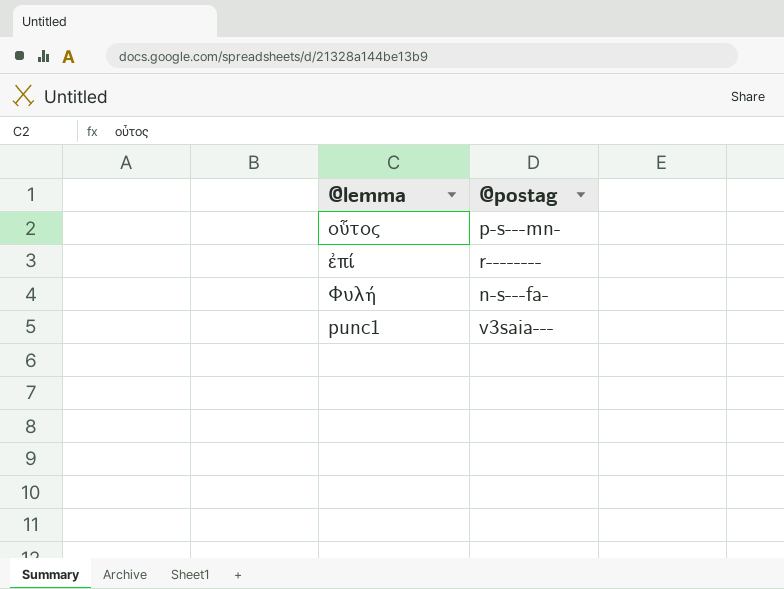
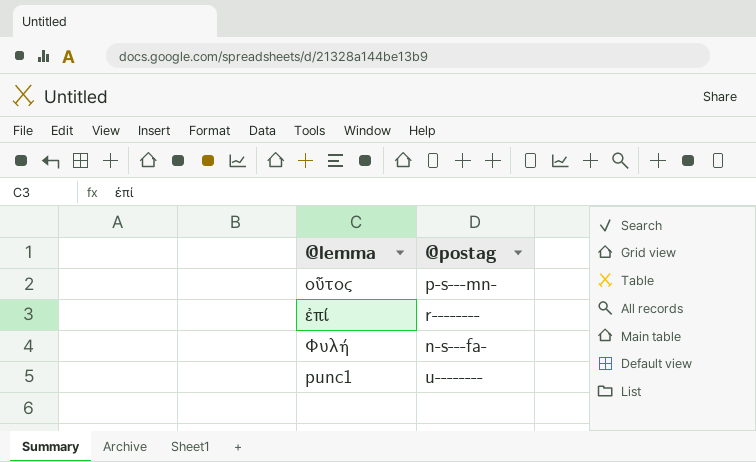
punc1 | @postag: v3saia--- -> u--------

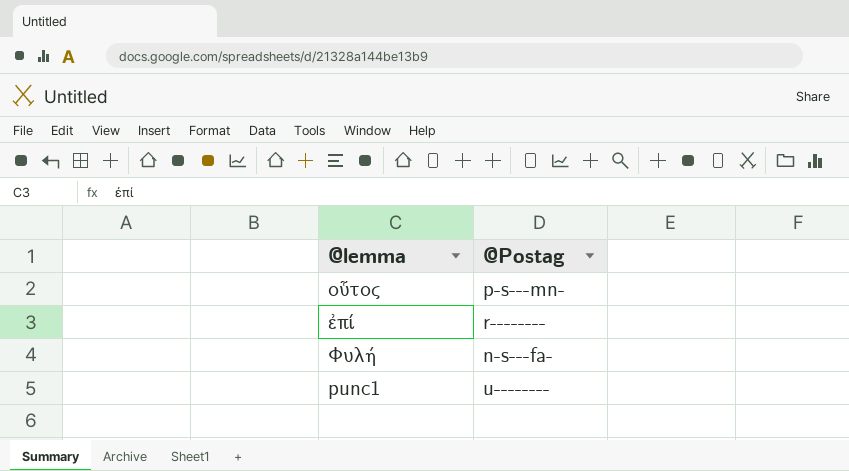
column name: @postag -> @Postag

